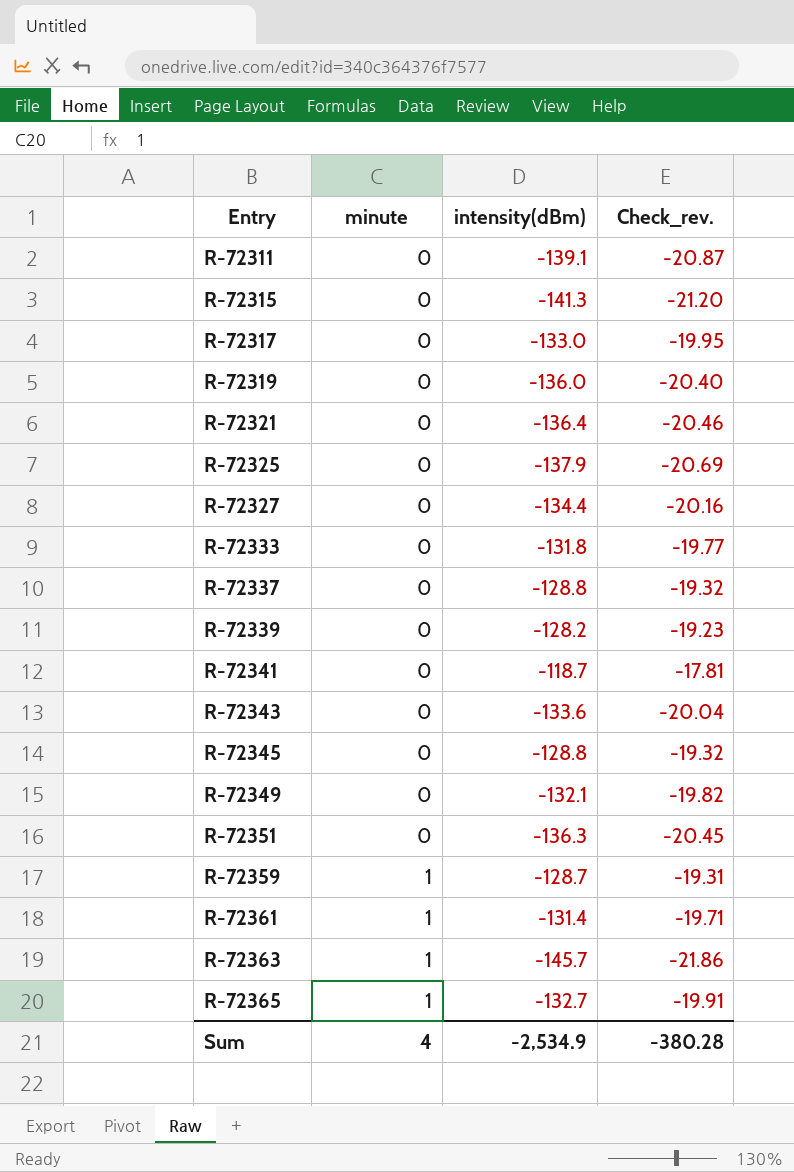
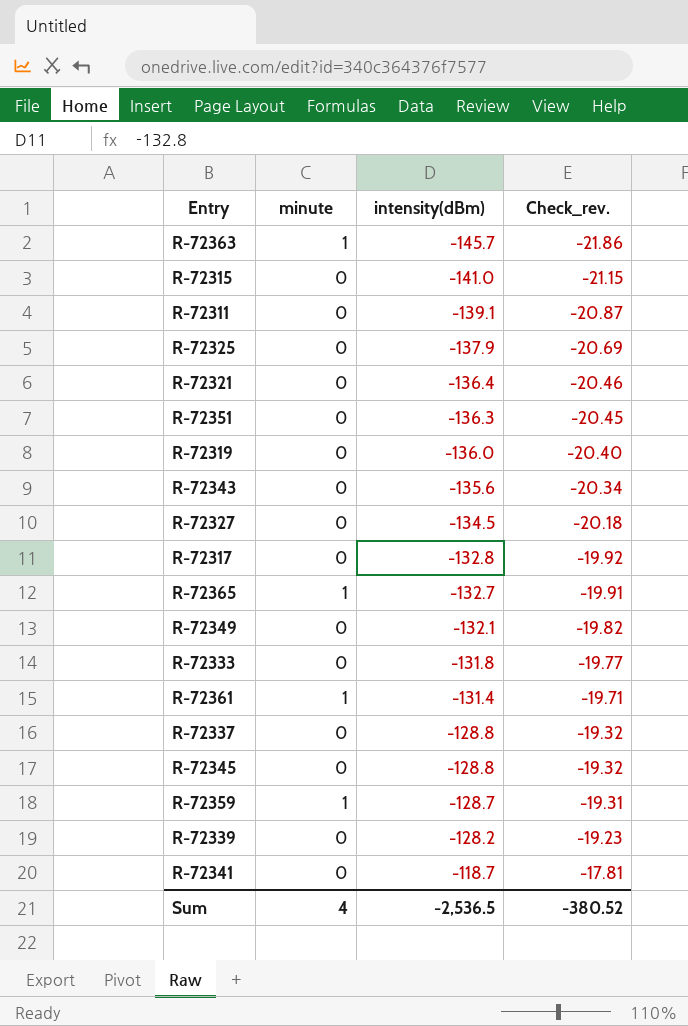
row order: Entry ascending -> intensity(dBm) ascending
R-72315 | intensity(dBm): -141.3 -> -141.0
R-72315 | Check_rev.: -21.20 -> -21.15
R-72343 | intensity(dBm): -133.6 -> -135.6
R-72343 | Check_rev.: -20.04 -> -20.34
R-72327 | intensity(dBm): -134.4 -> -134.5
R-72327 | Check_rev.: -20.16 -> -20.18
R-72317 | intensity(dBm): -133.0 -> -132.8
R-72317 | Check_rev.: -19.95 -> -19.92
Sum | intensity(dBm): -2,534.9 -> -2,536.5
Sum | Check_rev.: -380.28 -> -380.52

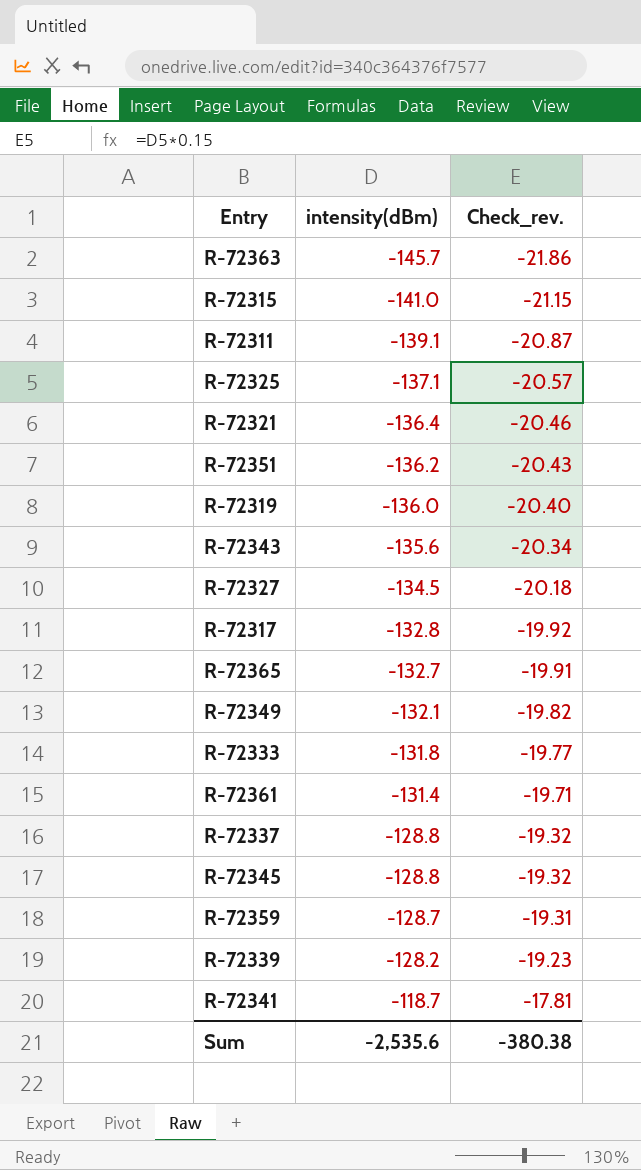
column minute | position: 2 -> none
R-72325 | intensity(dBm): -137.9 -> -137.1
R-72325 | Check_rev.: -20.69 -> -20.57
R-72351 | intensity(dBm): -136.3 -> -136.2
R-72351 | Check_rev.: -20.45 -> -20.43
Sum | intensity(dBm): -2,536.5 -> -2,535.6
Sum | Check_rev.: -380.52 -> -380.38

